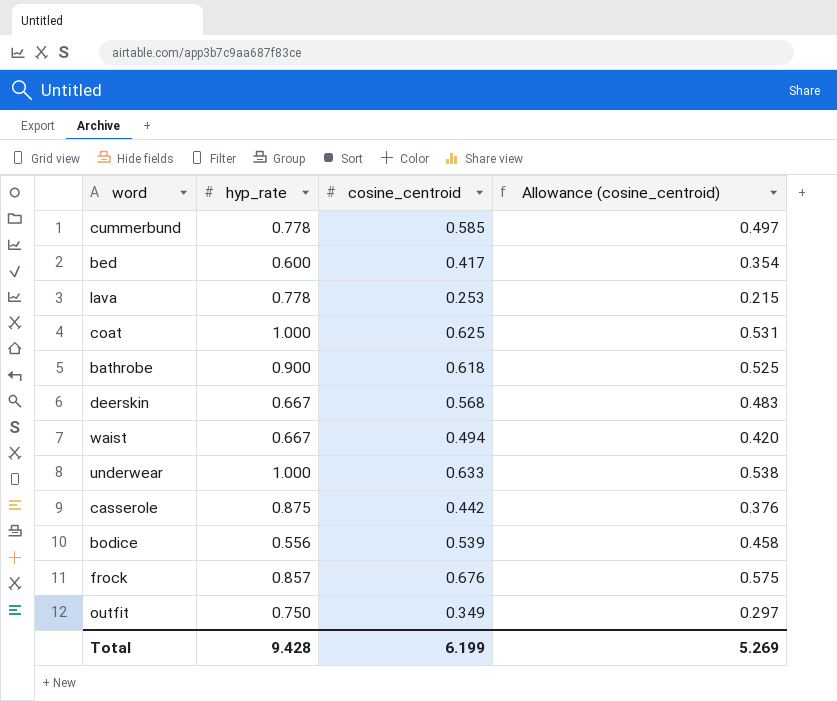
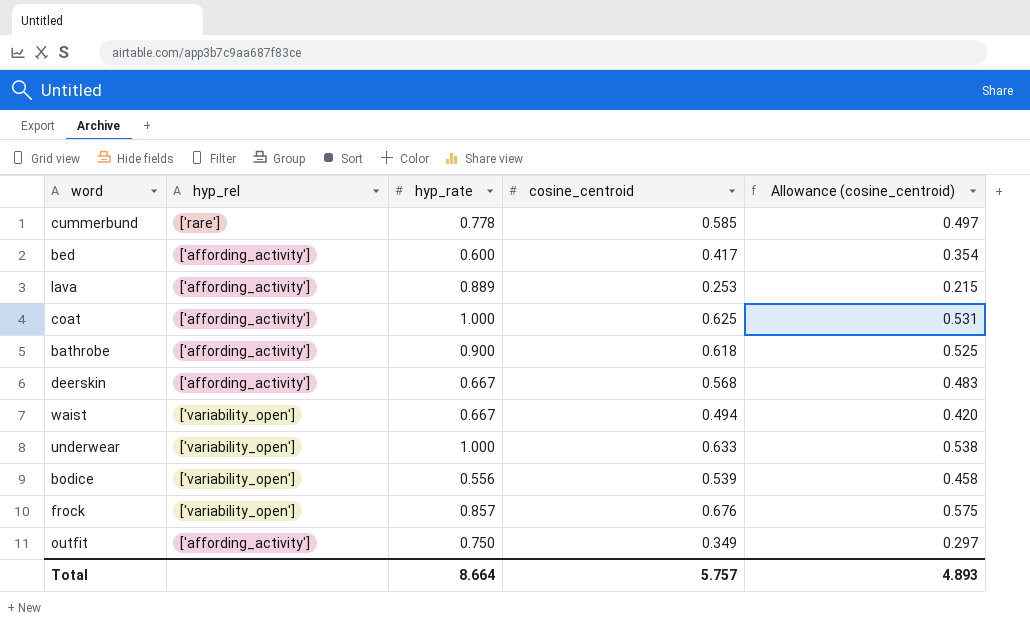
column hyp_rel | position: none -> 2
row casserole: 0.875 | 0.442 | 0.376 -> none
lava | hyp_rate: 0.778 -> 0.889
Total | hyp_rate: 9.428 -> 8.664
Total | cosine_centroid: 6.199 -> 5.757
Total | Allowance (cosine_centroid): 5.269 -> 4.893

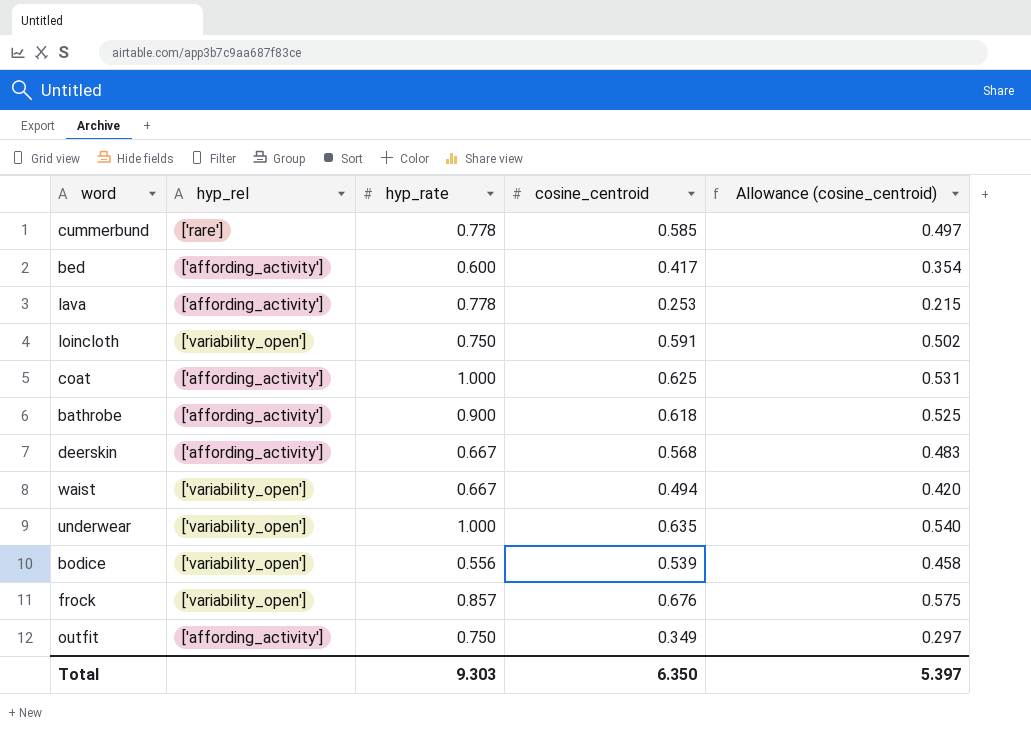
lava | hyp_rate: 0.889 -> 0.778
row loincloth: none -> ['variability_open'] | 0.750 | 0.591 | 0.502
underwear | cosine_centroid: 0.633 -> 0.635
underwear | Allowance (cosine_centroid): 0.538 -> 0.540
Total | hyp_rate: 8.664 -> 9.303
Total | cosine_centroid: 5.757 -> 6.350
Total | Allowance (cosine_centroid): 4.893 -> 5.397

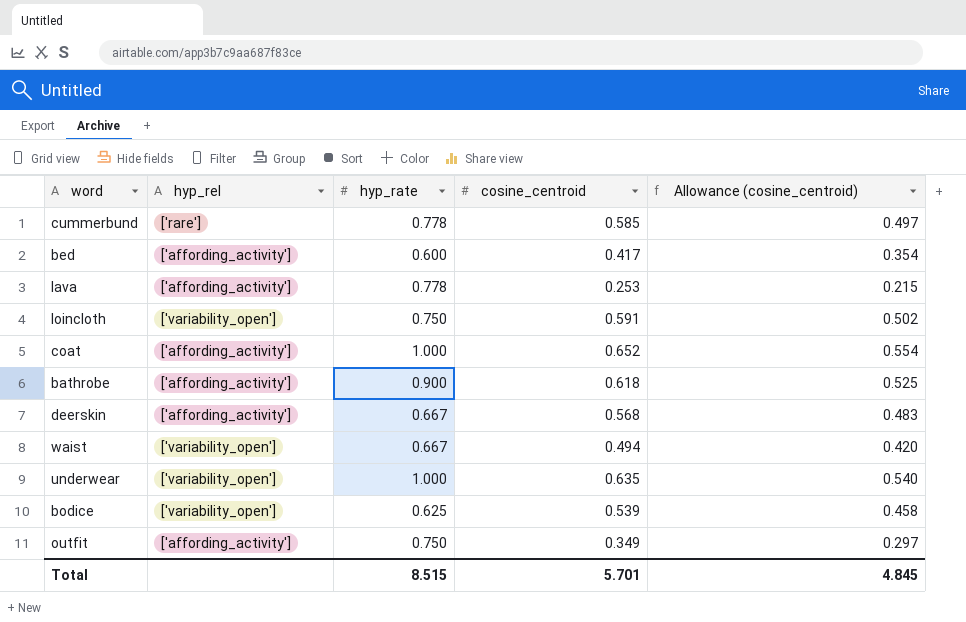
row frock: ['variability_open'] | 0.857 | 0.676 | 0.575 -> none
coat | cosine_centroid: 0.625 -> 0.652
coat | Allowance (cosine_centroid): 0.531 -> 0.554
bodice | hyp_rate: 0.556 -> 0.625
Total | hyp_rate: 9.303 -> 8.515
Total | cosine_centroid: 6.350 -> 5.701
Total | Allowance (cosine_centroid): 5.397 -> 4.845

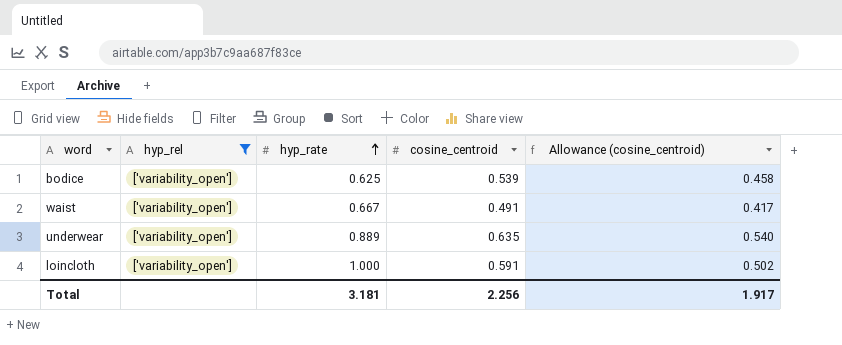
filter: none -> hyp_rel = ['variability_open']
row order: none -> hyp_rate ascending
waist | cosine_centroid: 0.494 -> 0.491
waist | Allowance (cosine_centroid): 0.420 -> 0.417
underwear | hyp_rate: 1.000 -> 0.889
loincloth | hyp_rate: 0.750 -> 1.000
Total | hyp_rate: 8.515 -> 3.181
Total | cosine_centroid: 5.701 -> 2.256
Total | Allowance (cosine_centroid): 4.845 -> 1.917

